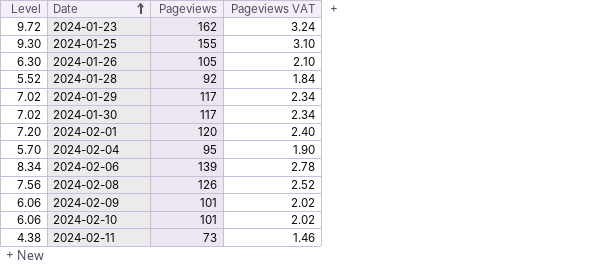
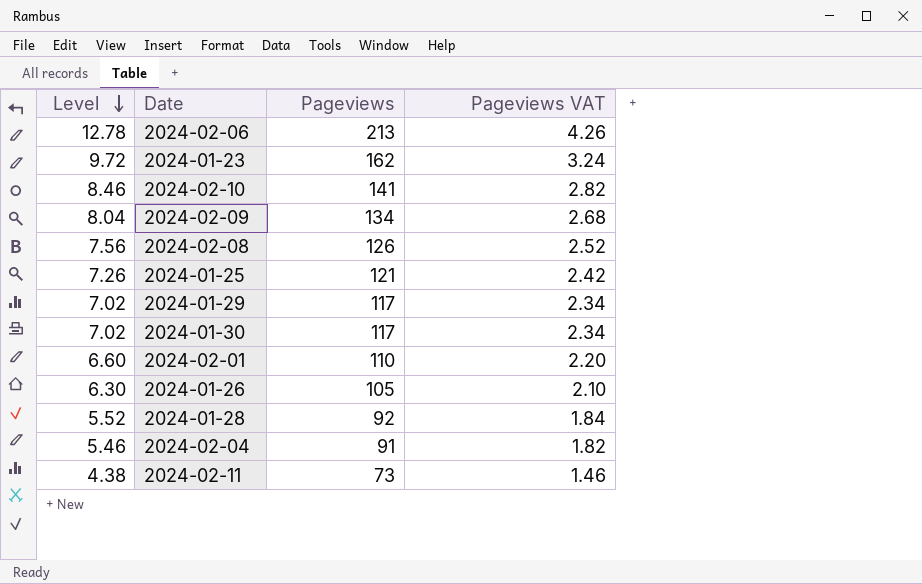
row order: Date ascending -> Level descending
2024-02-06 | Level: 8.34 -> 12.78
2024-02-06 | Pageviews: 139 -> 213
2024-02-06 | Pageviews VAT: 2.78 -> 4.26
2024-02-10 | Level: 6.06 -> 8.46
2024-02-10 | Pageviews: 101 -> 141
2024-02-10 | Pageviews VAT: 2.02 -> 2.82
2024-02-09 | Level: 6.06 -> 8.04
2024-02-09 | Pageviews: 101 -> 134
2024-02-09 | Pageviews VAT: 2.02 -> 2.68
2024-01-25 | Level: 9.30 -> 7.26
2024-01-25 | Pageviews: 155 -> 121
2024-01-25 | Pageviews VAT: 3.10 -> 2.42
2024-02-01 | Level: 7.20 -> 6.60
2024-02-01 | Pageviews: 120 -> 110
2024-02-01 | Pageviews VAT: 2.40 -> 2.20
2024-02-04 | Level: 5.70 -> 5.46
2024-02-04 | Pageviews: 95 -> 91
2024-02-04 | Pageviews VAT: 1.90 -> 1.82

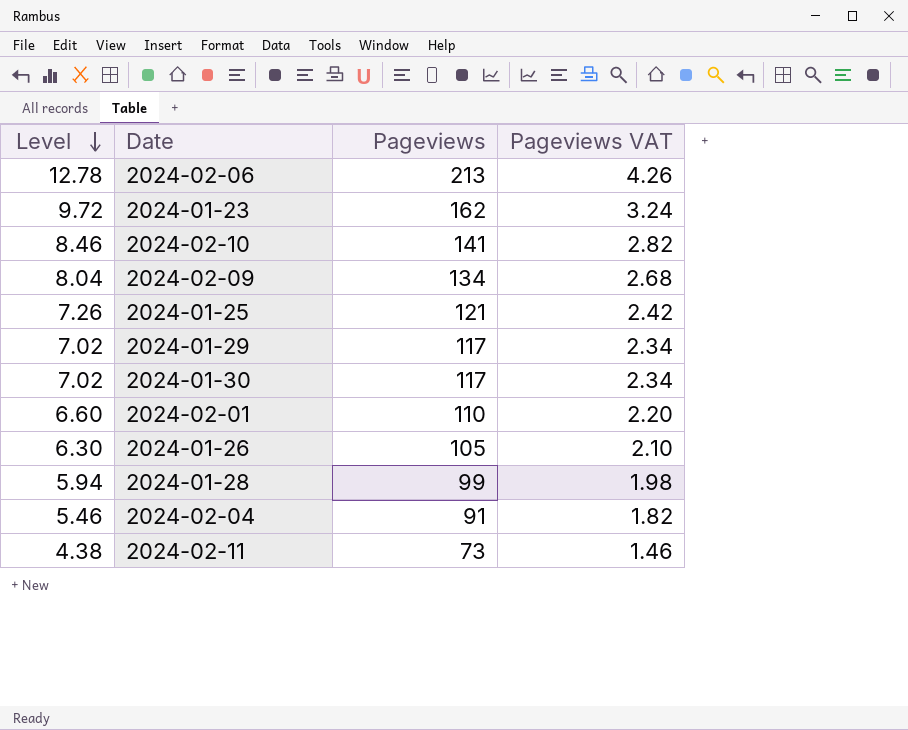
row 2024-02-08: 7.56 | 126 | 2.52 -> none
2024-01-28 | Level: 5.52 -> 5.94
2024-01-28 | Pageviews: 92 -> 99
2024-01-28 | Pageviews VAT: 1.84 -> 1.98

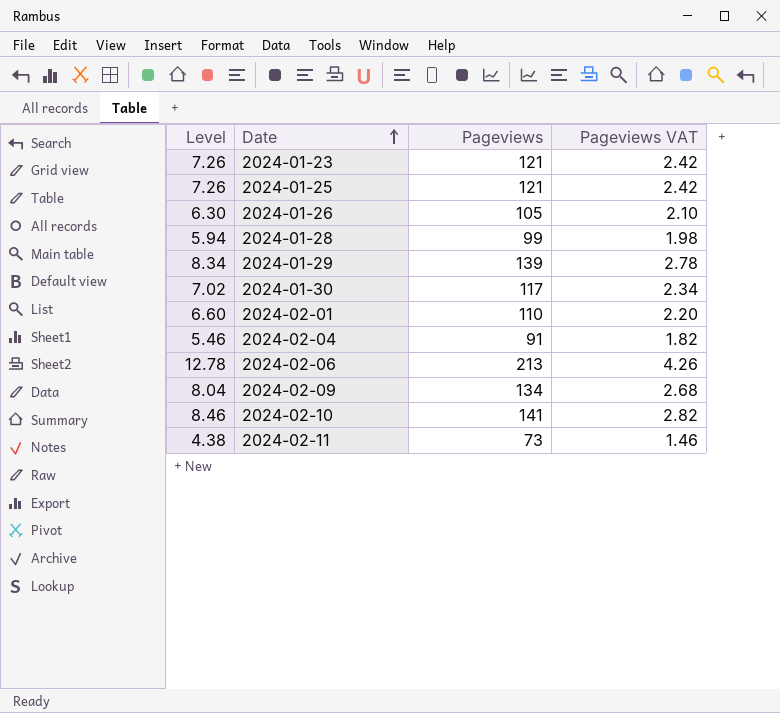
row order: Level descending -> Date ascending
2024-01-23 | Level: 9.72 -> 7.26
2024-01-23 | Pageviews: 162 -> 121
2024-01-23 | Pageviews VAT: 3.24 -> 2.42
2024-01-29 | Level: 7.02 -> 8.34
2024-01-29 | Pageviews: 117 -> 139
2024-01-29 | Pageviews VAT: 2.34 -> 2.78

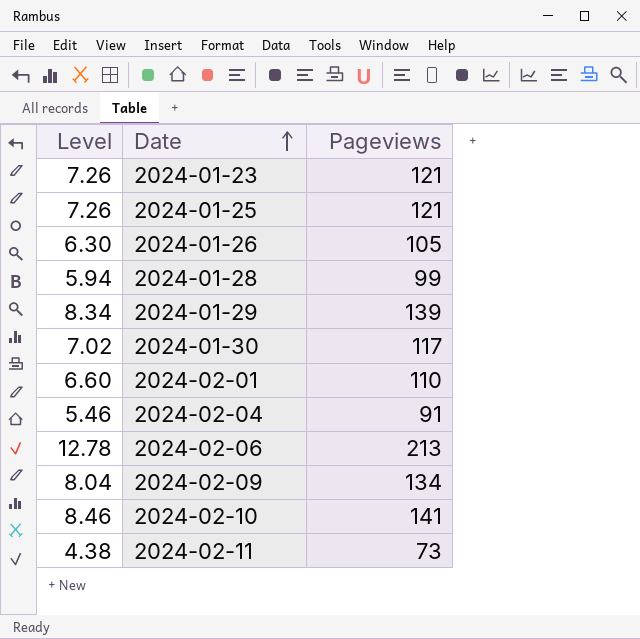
column Pageviews VAT | formula: [Pageviews] * 0.02 -> none

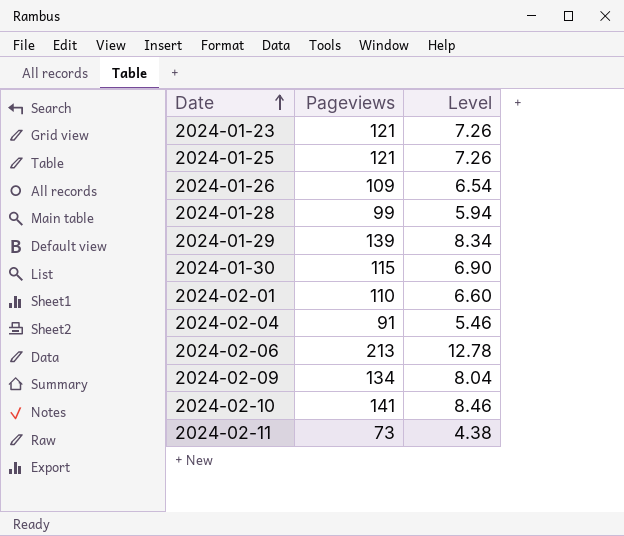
column Level | position: 1 -> 3
2024-01-26 | Pageviews: 105 -> 109
2024-01-26 | Level: 6.30 -> 6.54
2024-01-30 | Pageviews: 117 -> 115
2024-01-30 | Level: 7.02 -> 6.90

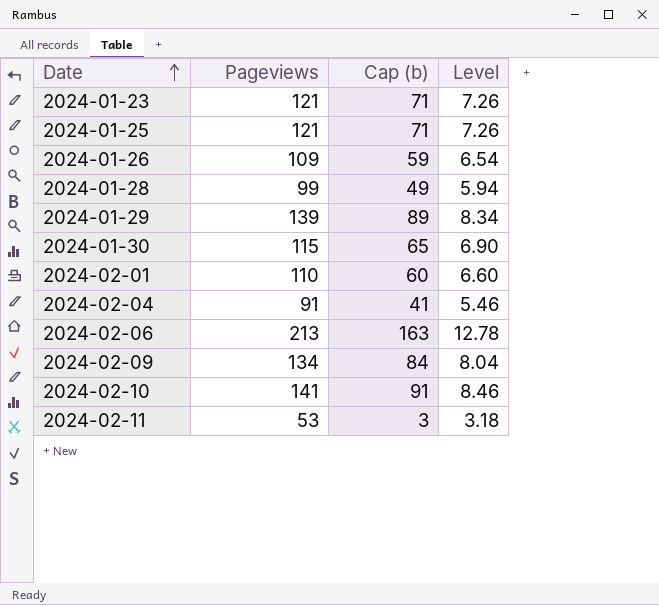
column Cap (b) | formula: none -> [Pageviews] - 50
2024-02-11 | Pageviews: 73 -> 53
2024-02-11 | Level: 4.38 -> 3.18

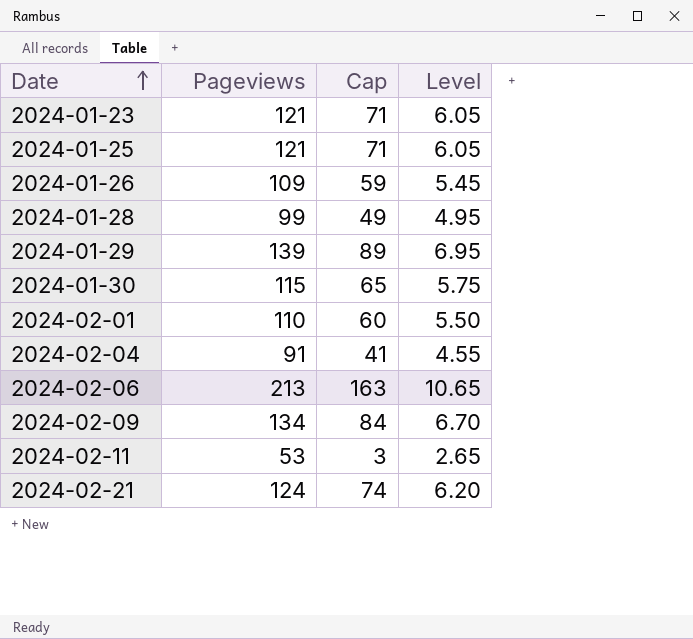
column name: Cap (b) -> Cap
column Level | formula: [Pageviews] * 0.06 -> [Pageviews] * 0.05
row 2024-02-10: 141 | 91 | 8.46 -> none
row 2024-02-21: none -> 124 | 74 | 6.20

